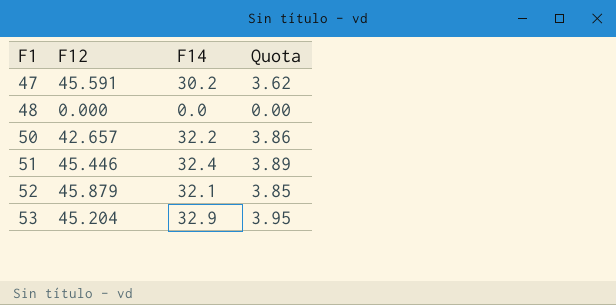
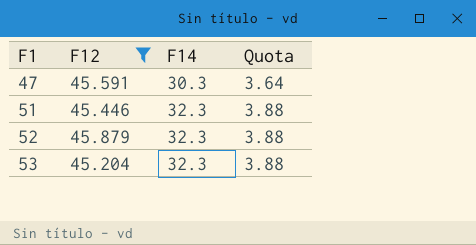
filter: none -> F12 >= 45.204
47 | F14: 30.2 -> 30.3
47 | Quota: 3.62 -> 3.64
51 | F14: 32.4 -> 32.3
51 | Quota: 3.89 -> 3.88
52 | F14: 32.1 -> 32.3
52 | Quota: 3.85 -> 3.88
53 | F14: 32.9 -> 32.3
53 | Quota: 3.95 -> 3.88

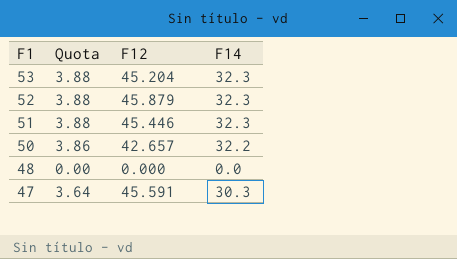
filter: F12 >= 45.204 -> none
row order: F1 ascending -> F1 descending
column Quota | position: 4 -> 2

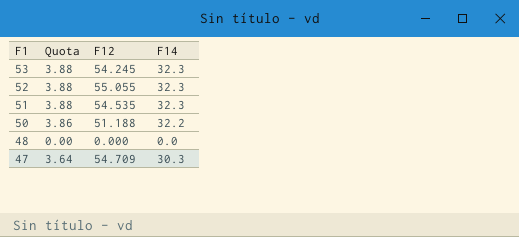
53 | F12: 45.204 -> 54.245
52 | F12: 45.879 -> 55.055
51 | F12: 45.446 -> 54.535
50 | F12: 42.657 -> 51.188
47 | F12: 45.591 -> 54.709

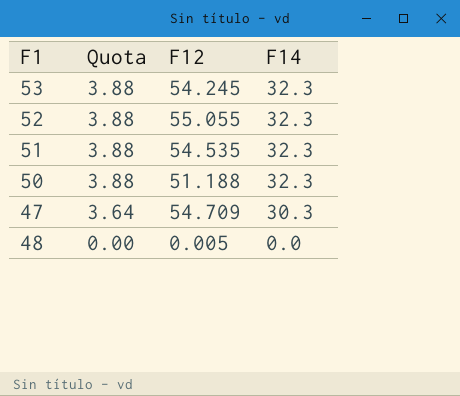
row order: F1 descending -> Quota descending
50 | Quota: 3.86 -> 3.88
50 | F14: 32.2 -> 32.3
48 | F12: 0.000 -> 0.005

